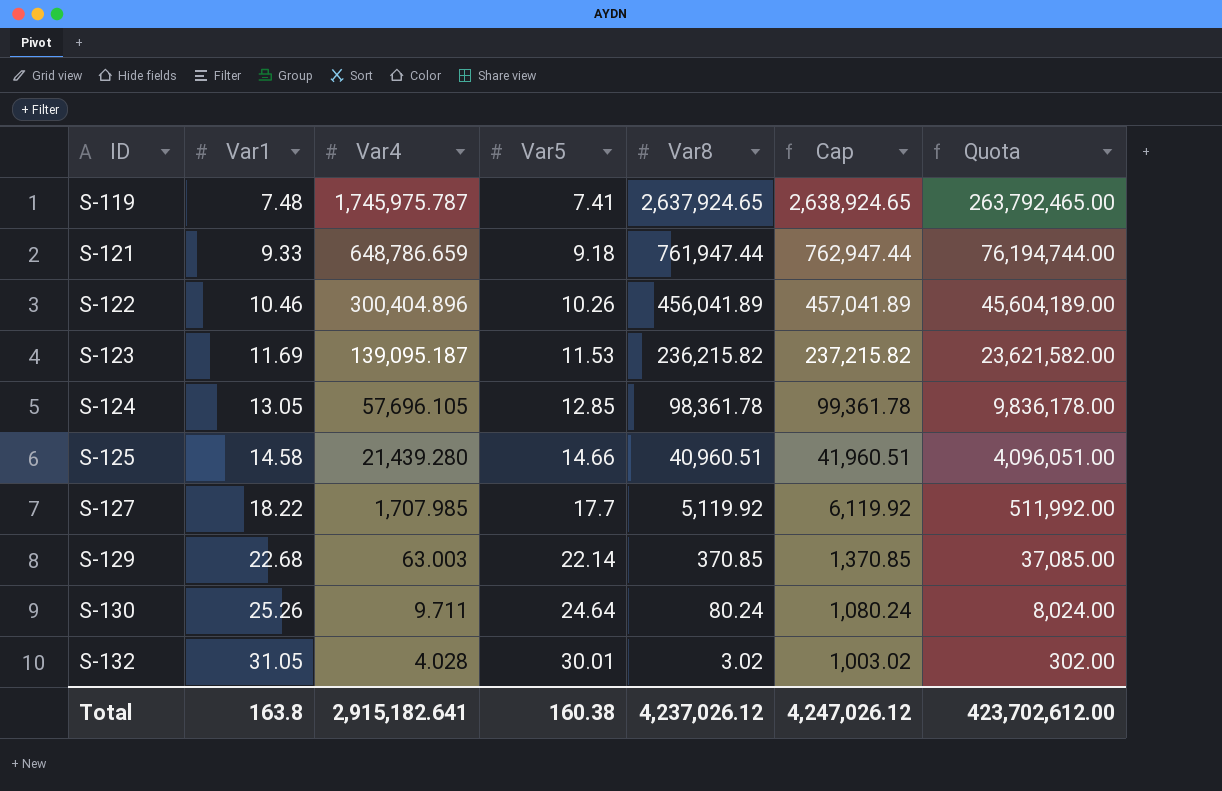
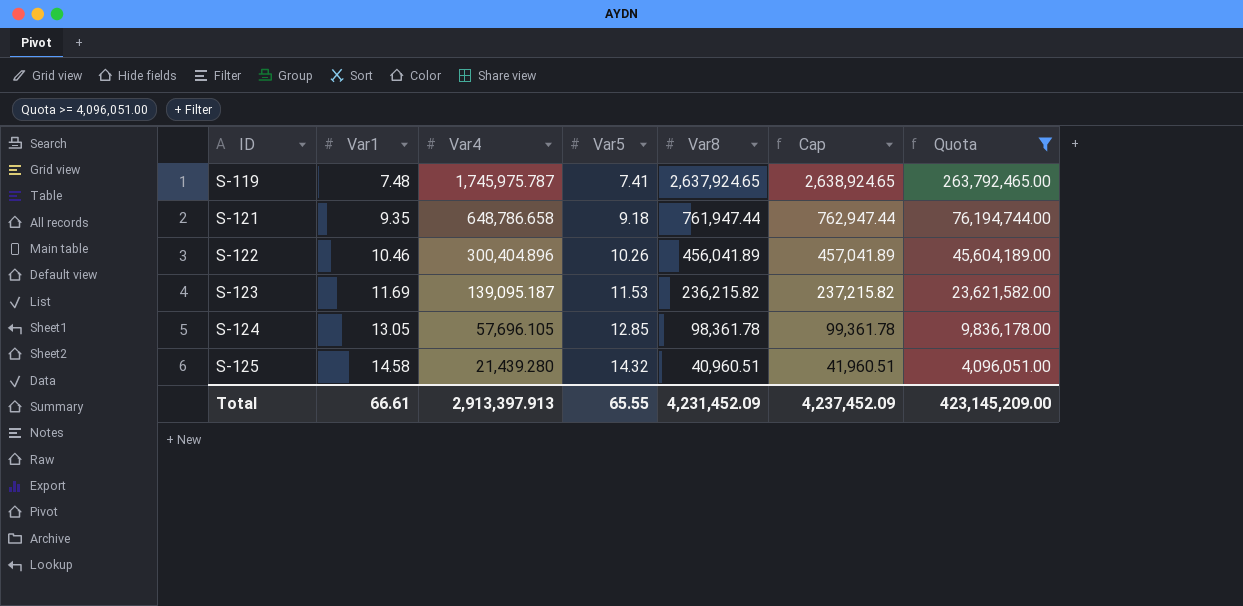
filter: none -> Quota >= 4,096,051.00
S-121 | Var1: 9.33 -> 9.35
S-121 | Var4: 648,786.659 -> 648,786.658
S-125 | Var5: 14.66 -> 14.32
Total | Var1: 163.8 -> 66.61
Total | Var4: 2,915,182.641 -> 2,913,397.913
Total | Var5: 160.38 -> 65.55
Total | Var8: 4,237,026.12 -> 4,231,452.09
Total | Cap: 4,247,026.12 -> 4,237,452.09
Total | Quota: 423,702,612.00 -> 423,145,209.00

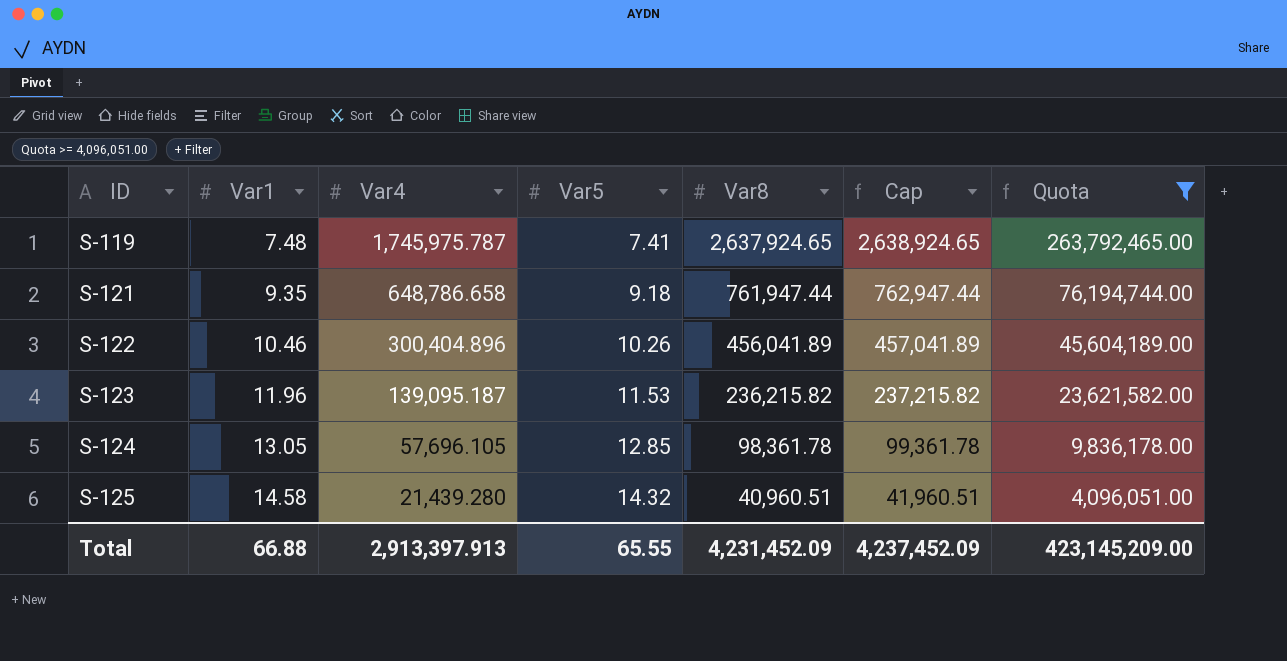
S-123 | Var1: 11.69 -> 11.96
Total | Var1: 66.61 -> 66.88

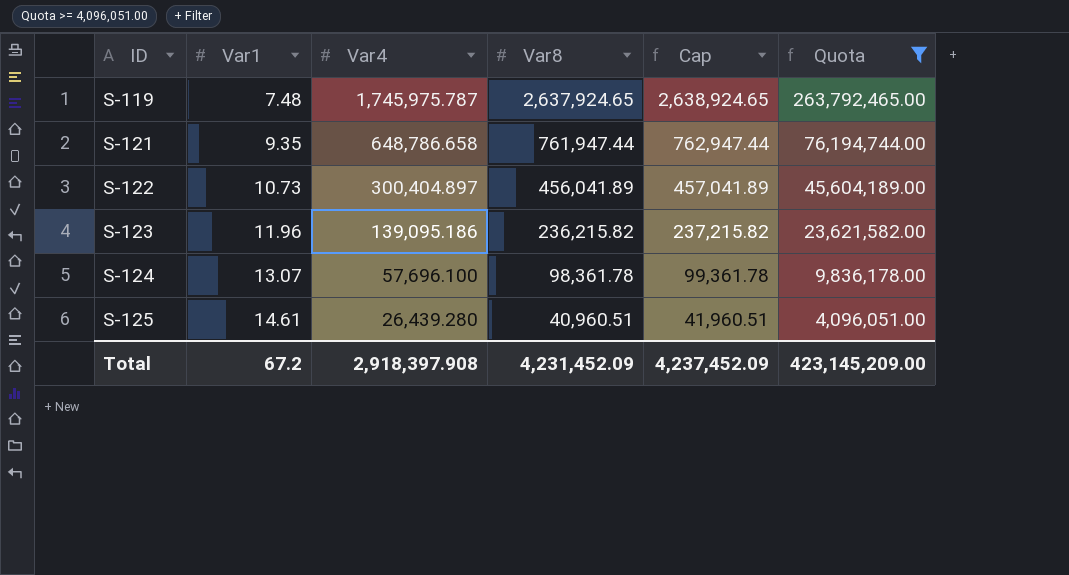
column Var5 | position: 4 -> none
S-122 | Var1: 10.46 -> 10.73
S-122 | Var4: 300,404.896 -> 300,404.897
S-123 | Var4: 139,095.187 -> 139,095.186
S-124 | Var1: 13.05 -> 13.07
S-124 | Var4: 57,696.105 -> 57,696.100
S-125 | Var1: 14.58 -> 14.61
S-125 | Var4: 21,439.280 -> 26,439.280
Total | Var1: 66.88 -> 67.2
Total | Var4: 2,913,397.913 -> 2,918,397.908

